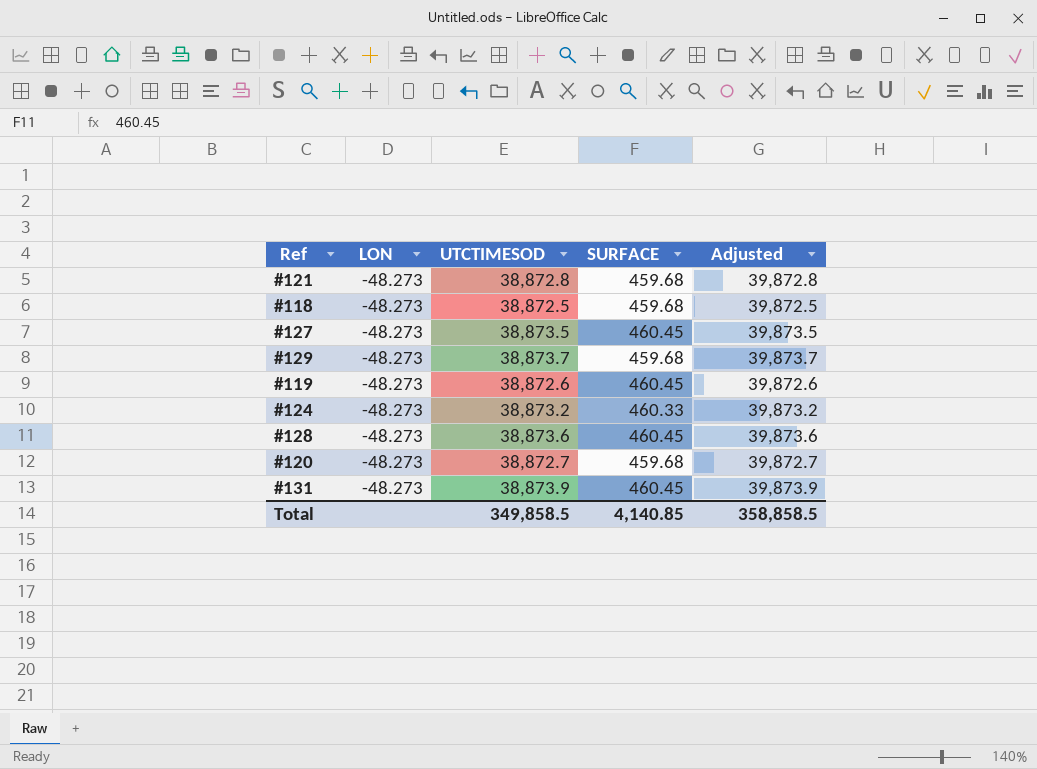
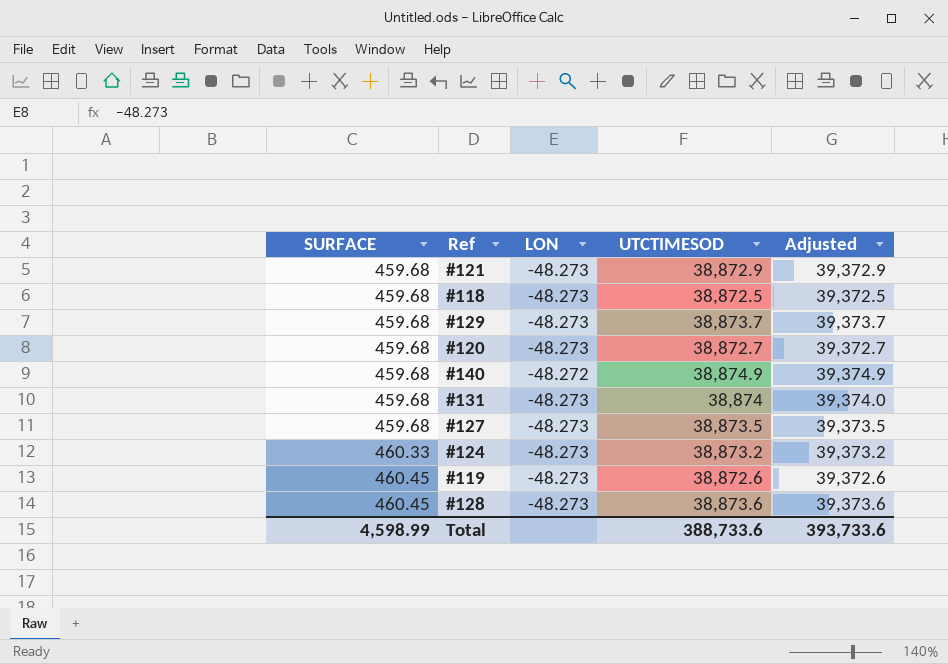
row order: none -> SURFACE ascending
column SURFACE | position: 4 -> 1
column Adjusted | formula: [UTCTIMESOD] + 1000 -> [UTCTIMESOD] + 500
#121 | UTCTIMESOD: 38,872.8 -> 38,872.9
row #140: none -> 459.68 | -48.272 | 38,874.9 | 39,374.9
#131 | SURFACE: 460.45 -> 459.68
#131 | UTCTIMESOD: 38,873.9 -> 38,874
#127 | SURFACE: 460.45 -> 459.68
Total | SURFACE: 4,140.85 -> 4,598.99
Total | UTCTIMESOD: 349,858.5 -> 388,733.6
Total | Adjusted: 358,858.5 -> 393,733.6

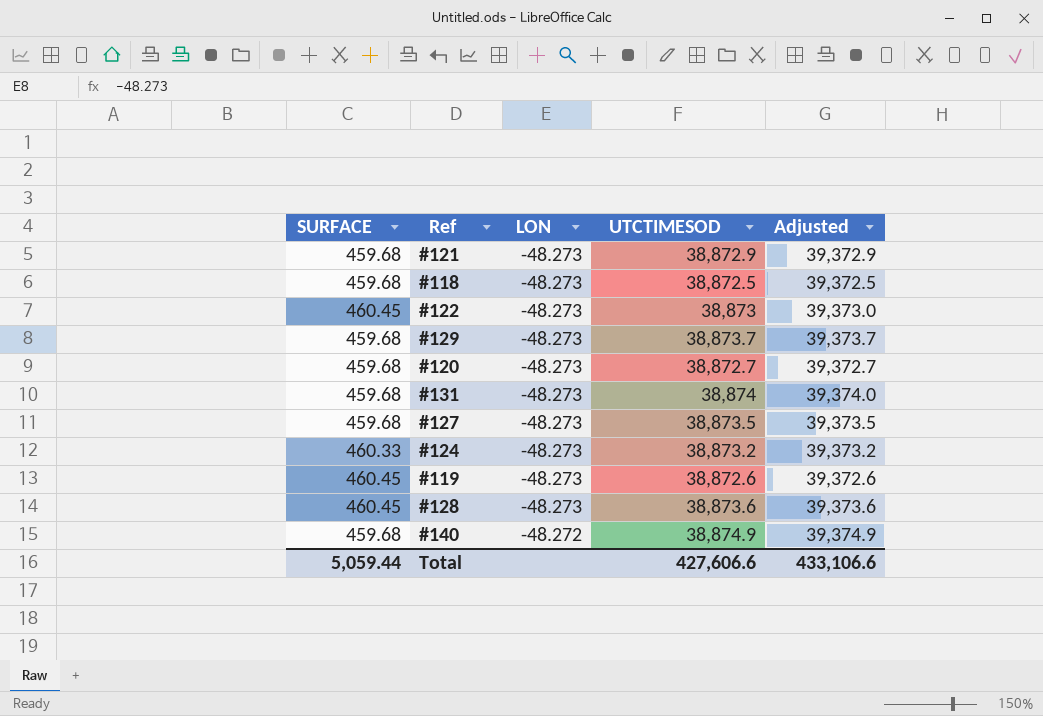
row order: SURFACE ascending -> LON ascending
row #122: none -> 460.45 | -48.273 | 38,873 | 39,373.0
Total | SURFACE: 4,598.99 -> 5,059.44
Total | UTCTIMESOD: 388,733.6 -> 427,606.6
Total | Adjusted: 393,733.6 -> 433,106.6

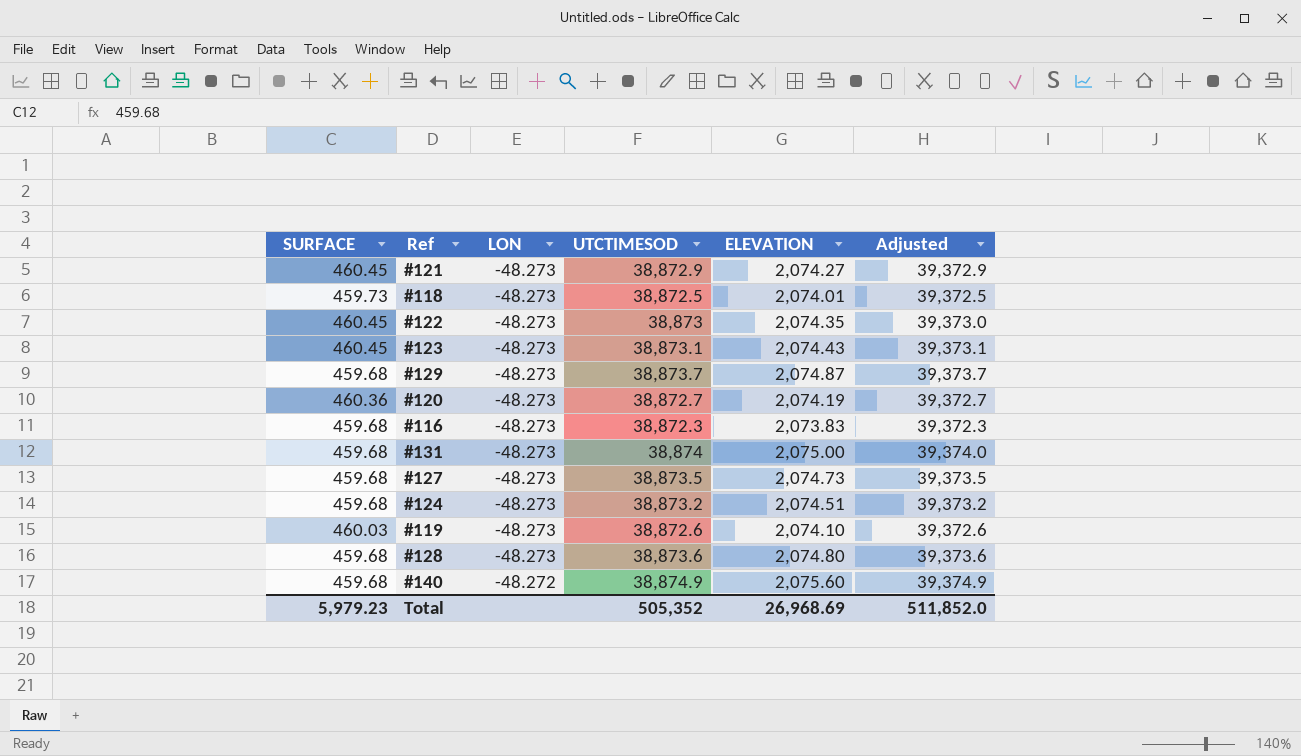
column ELEVATION | position: none -> 5
#121 | SURFACE: 459.68 -> 460.45
#118 | SURFACE: 459.68 -> 459.73
row #123: none -> 460.45 | -48.273 | 38,873.1 | 2,074.43 | 39,373.1
#120 | SURFACE: 459.68 -> 460.36
row #116: none -> 459.68 | -48.273 | 38,872.3 | 2,073.83 | 39,372.3
#124 | SURFACE: 460.33 -> 459.68
#119 | SURFACE: 460.45 -> 460.03
#128 | SURFACE: 460.45 -> 459.68
Total | SURFACE: 5,059.44 -> 5,979.23
Total | UTCTIMESOD: 427,606.6 -> 505,352
Total | Adjusted: 433,106.6 -> 511,852.0

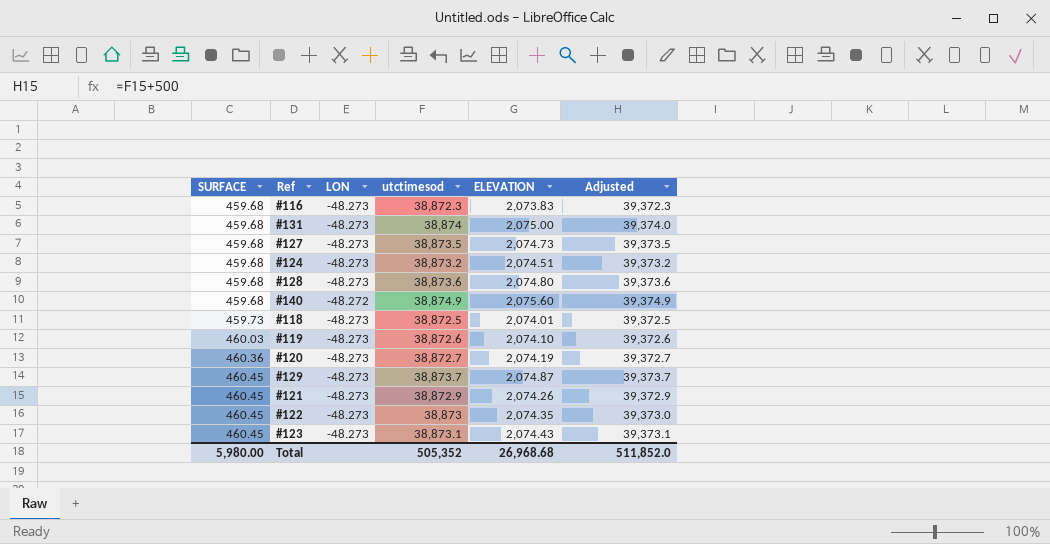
row order: LON ascending -> SURFACE ascending
column name: UTCTIMESOD -> utctimesod
#129 | SURFACE: 459.68 -> 460.45
#121 | ELEVATION: 2,074.27 -> 2,074.26
Total | SURFACE: 5,979.23 -> 5,980.00
Total | ELEVATION: 26,968.69 -> 26,968.68

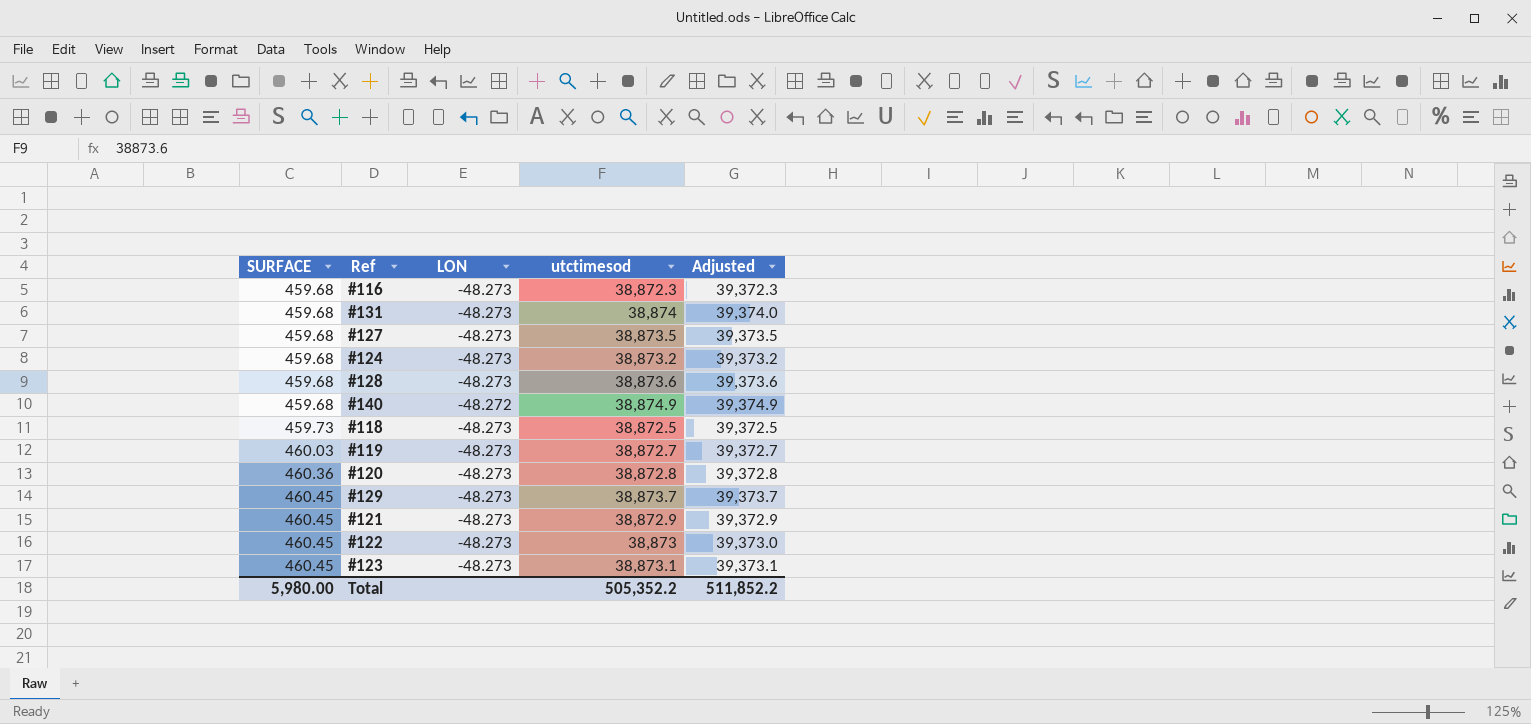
column ELEVATION | position: 5 -> none
#119 | utctimesod: 38,872.6 -> 38,872.7
#119 | Adjusted: 39,372.6 -> 39,372.7
#120 | utctimesod: 38,872.7 -> 38,872.8
#120 | Adjusted: 39,372.7 -> 39,372.8
Total | utctimesod: 505,352 -> 505,352.2
Total | Adjusted: 511,852.0 -> 511,852.2

